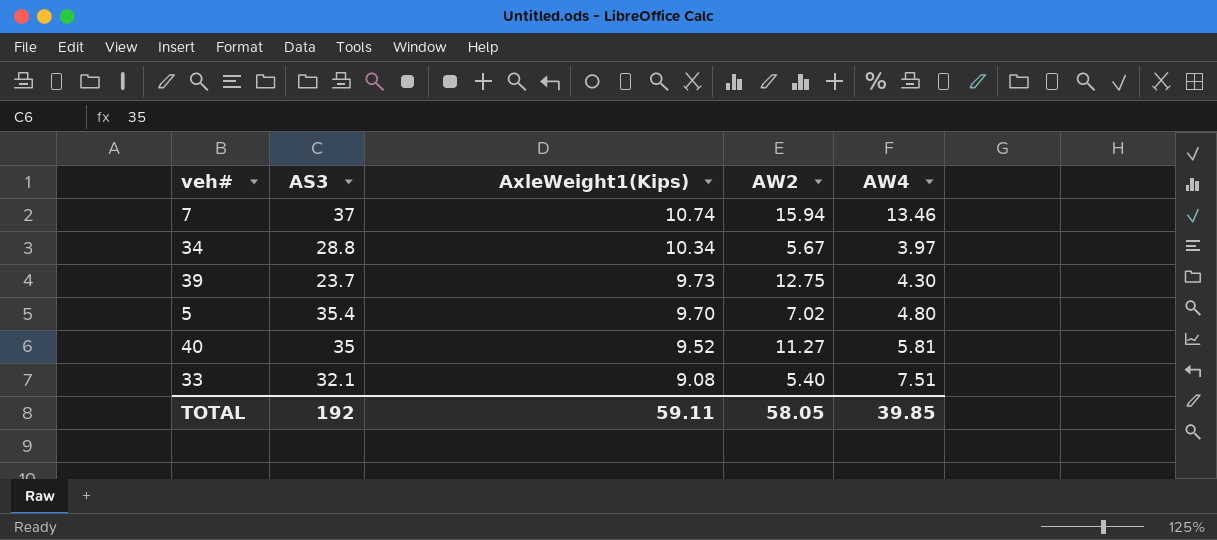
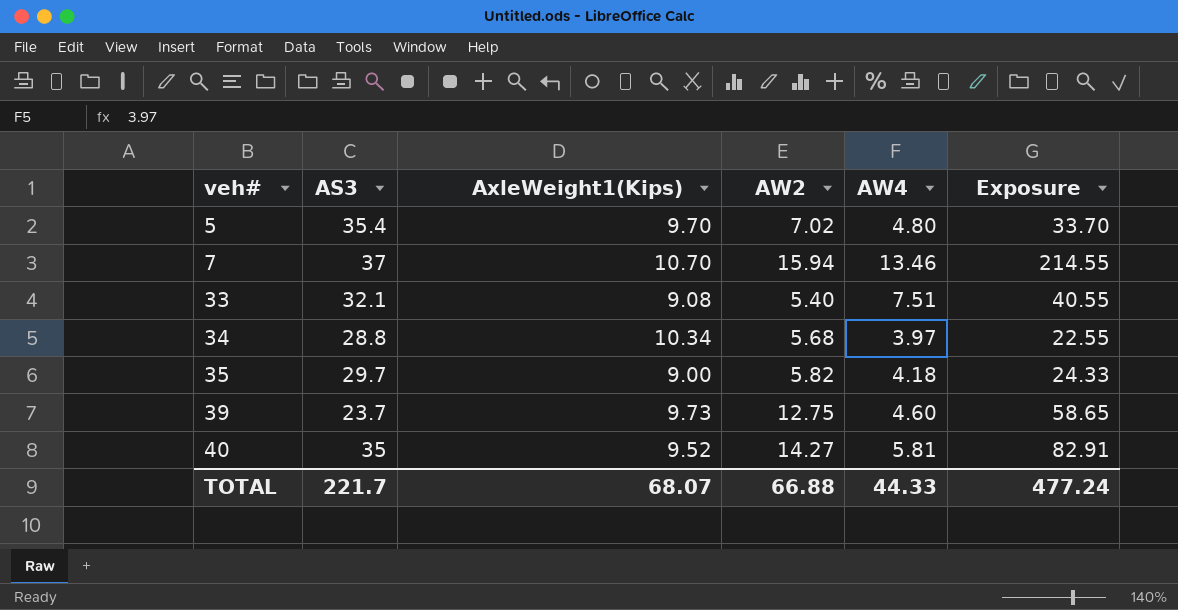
row order: AxleWeight1(Kips) descending -> veh# ascending
column Exposure | formula: none -> [AW2] * [AW4]
7 | AxleWeight1(Kips): 10.74 -> 10.70
34 | AW2: 5.67 -> 5.68
row 35: none -> 29.7 | 9.00 | 5.82 | 4.18 | 24.33
39 | AW4: 4.30 -> 4.60
40 | AW2: 11.27 -> 14.27
TOTAL | AS3: 192 -> 221.7
TOTAL | AxleWeight1(Kips): 59.11 -> 68.07
TOTAL | AW2: 58.05 -> 66.88
TOTAL | AW4: 39.85 -> 44.33

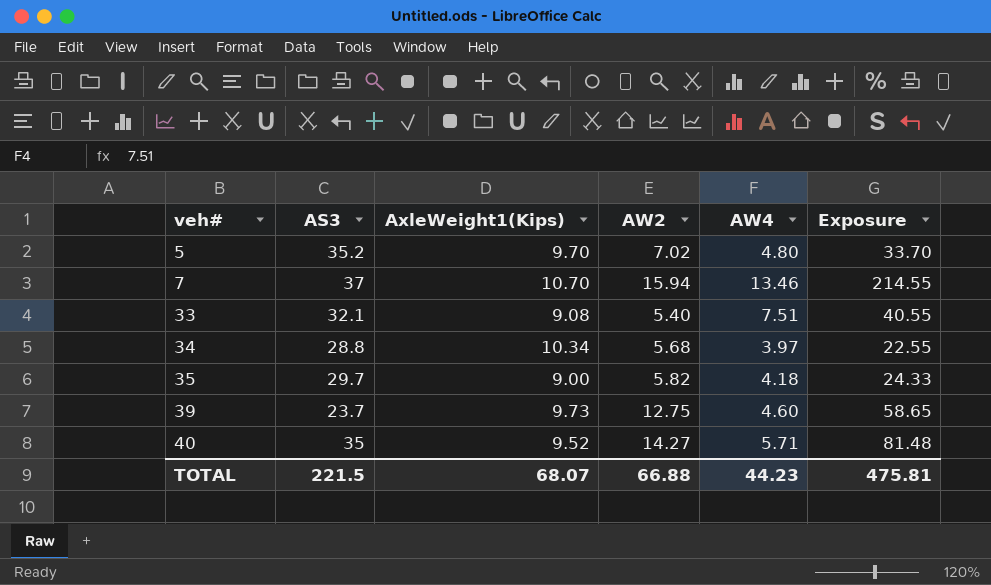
5 | AS3: 35.4 -> 35.2
40 | AW4: 5.81 -> 5.71
40 | Exposure: 82.91 -> 81.48
TOTAL | AS3: 221.7 -> 221.5
TOTAL | AW4: 44.33 -> 44.23
TOTAL | Exposure: 477.24 -> 475.81

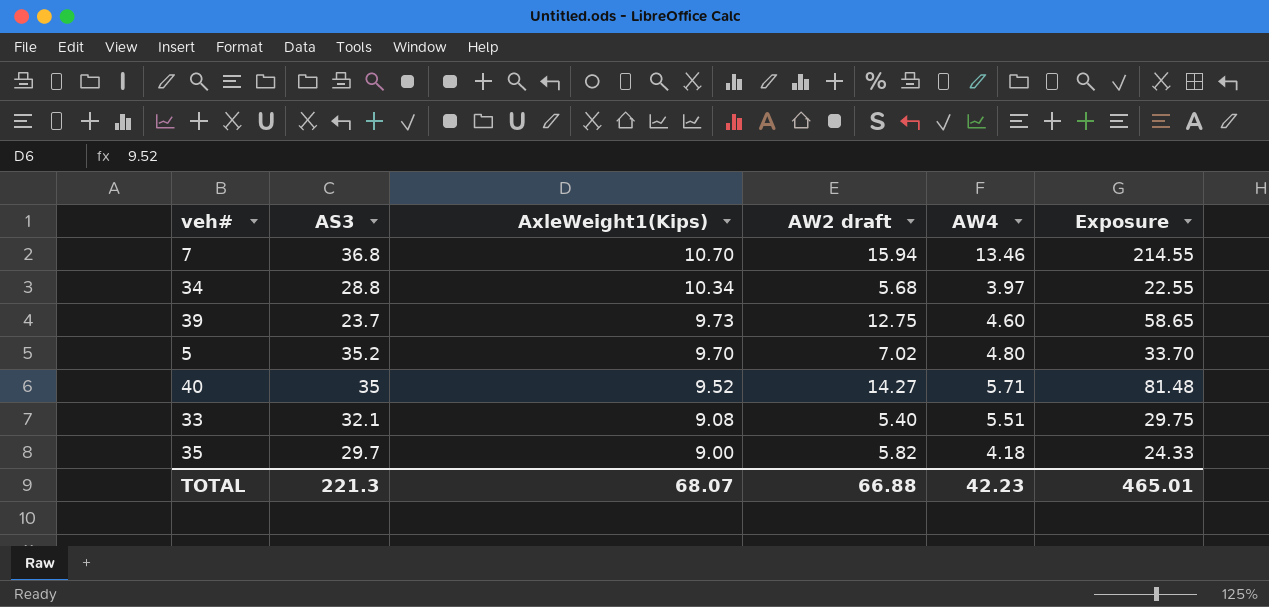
row order: veh# ascending -> AxleWeight1(Kips) descending
column name: AW2 -> AW2 draft
7 | AS3: 37 -> 36.8
33 | AW4: 7.51 -> 5.51
33 | Exposure: 40.55 -> 29.75
TOTAL | AS3: 221.5 -> 221.3
TOTAL | AW4: 44.23 -> 42.23
TOTAL | Exposure: 475.81 -> 465.01

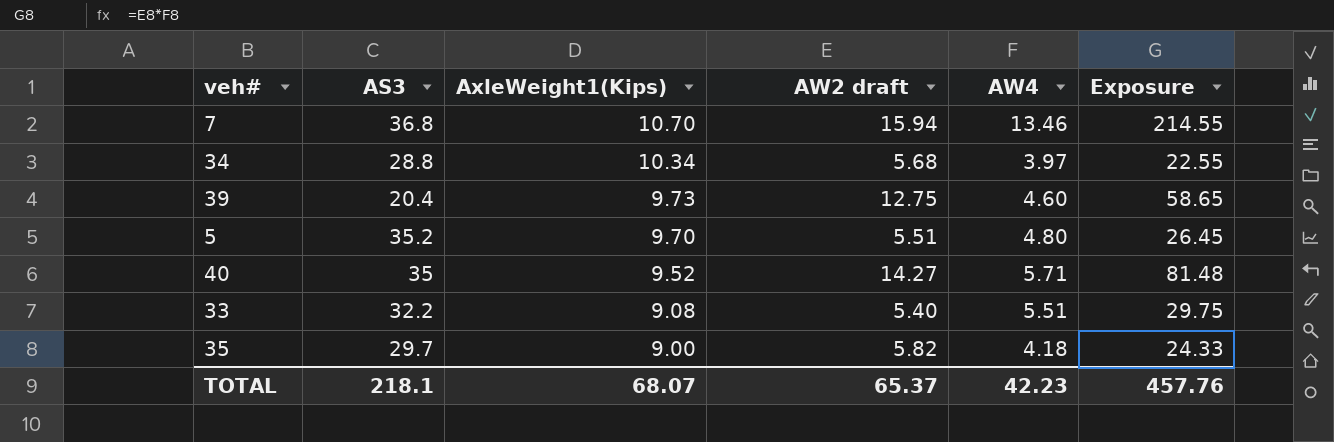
39 | AS3: 23.7 -> 20.4
5 | AW2 draft: 7.02 -> 5.51
5 | Exposure: 33.70 -> 26.45
33 | AS3: 32.1 -> 32.2
TOTAL | AS3: 221.3 -> 218.1
TOTAL | AW2 draft: 66.88 -> 65.37
TOTAL | Exposure: 465.01 -> 457.76

